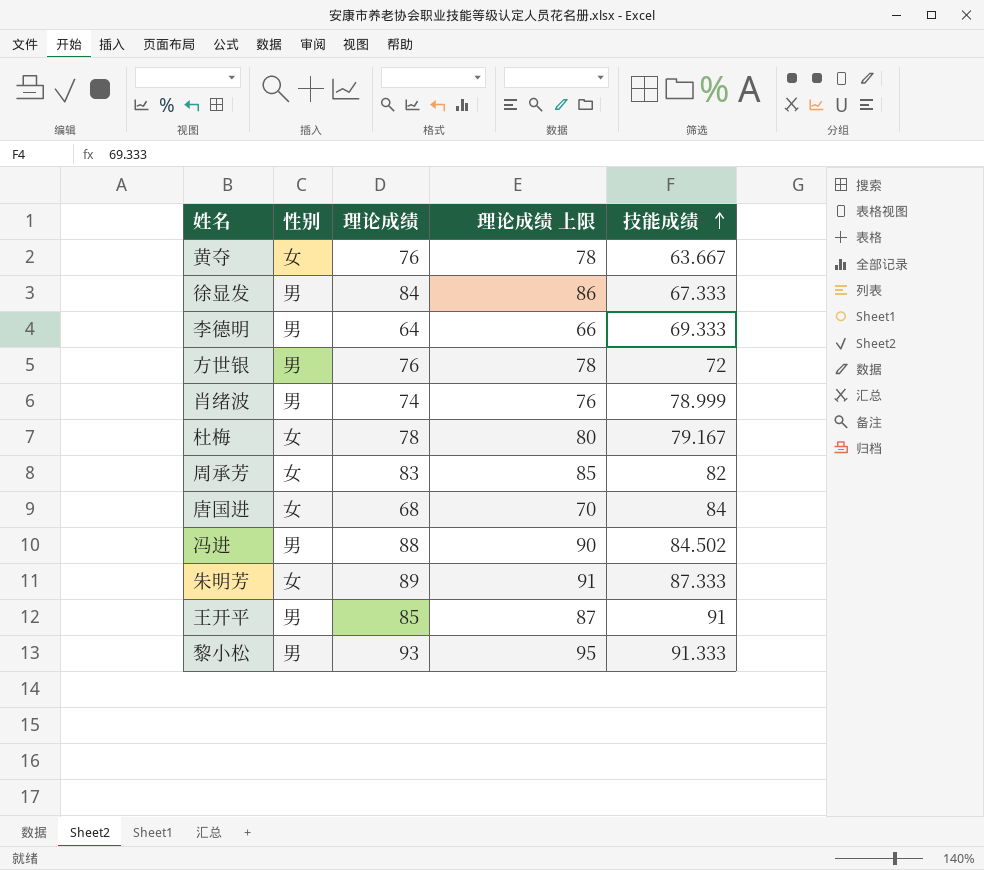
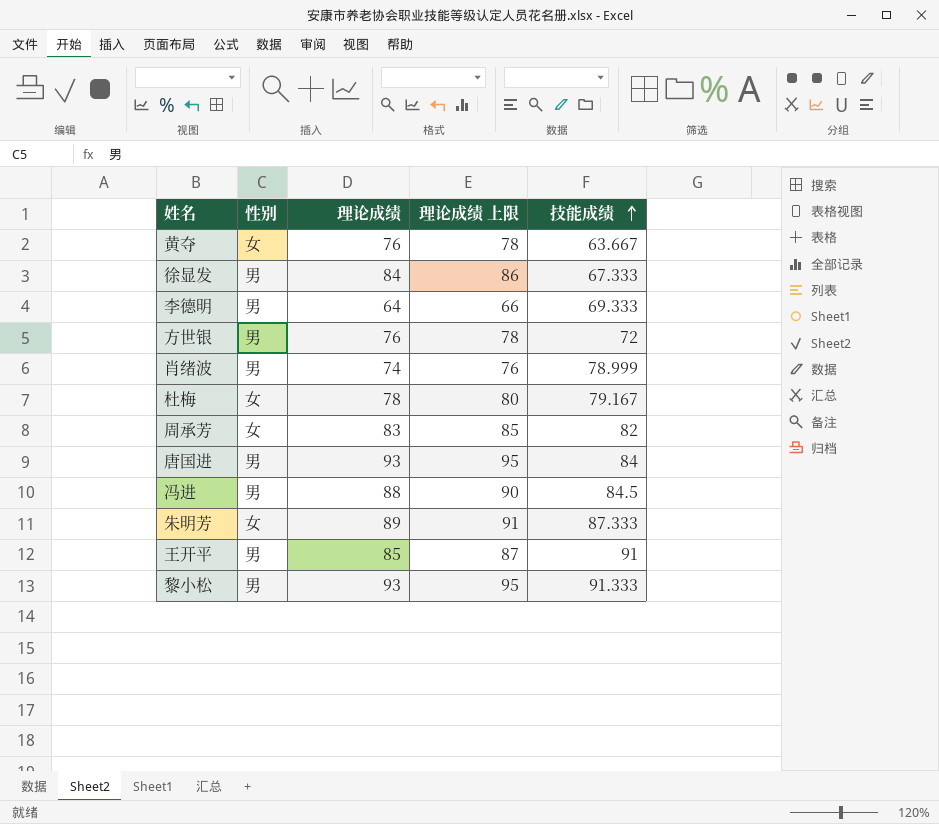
唐国进 | 性别: 女 -> 男
唐国进 | 理论成绩: 68 -> 93
唐国进 | 理论成绩 上限: 70 -> 95
冯进 | 技能成绩: 84.502 -> 84.5

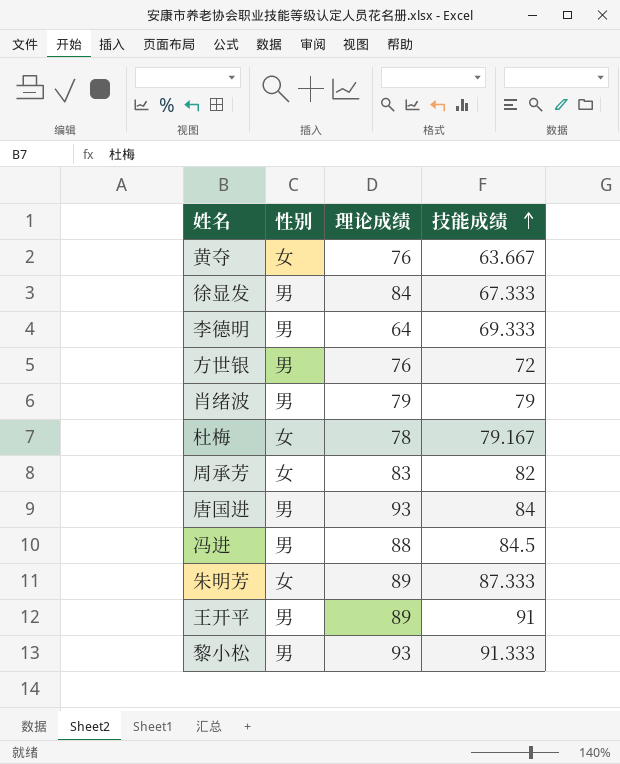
column 理论成绩 上限 | formula: [理论成绩] + 2 -> none
肖绪波 | 理论成绩: 74 -> 79
肖绪波 | 技能成绩: 78.999 -> 79
王开平 | 理论成绩: 85 -> 89

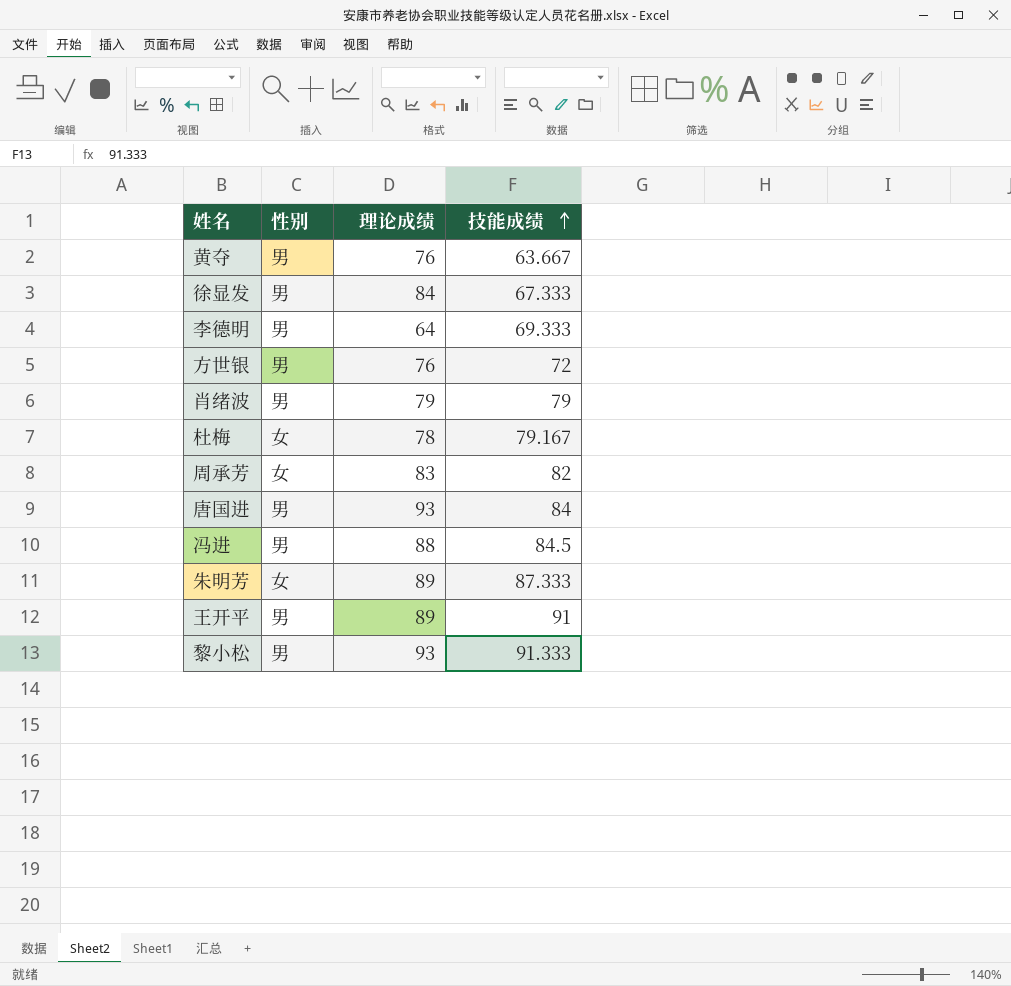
黄夺 | 性别: 女 -> 男

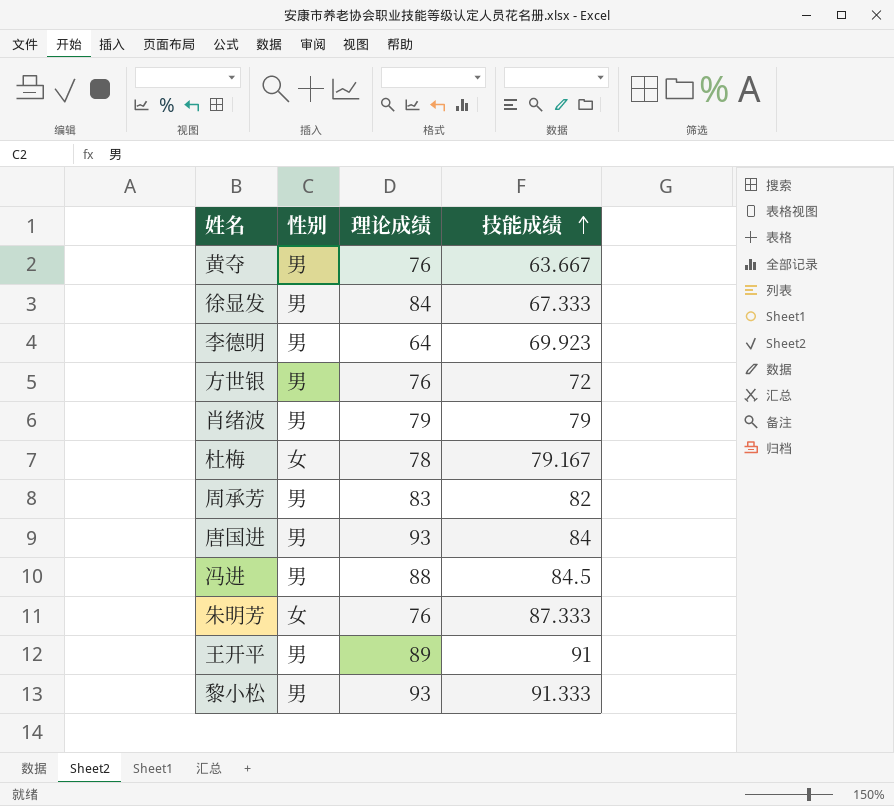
李德明 | 技能成绩: 69.333 -> 69.923
周承芳 | 性别: 女 -> 男
朱明芳 | 理论成绩: 89 -> 76

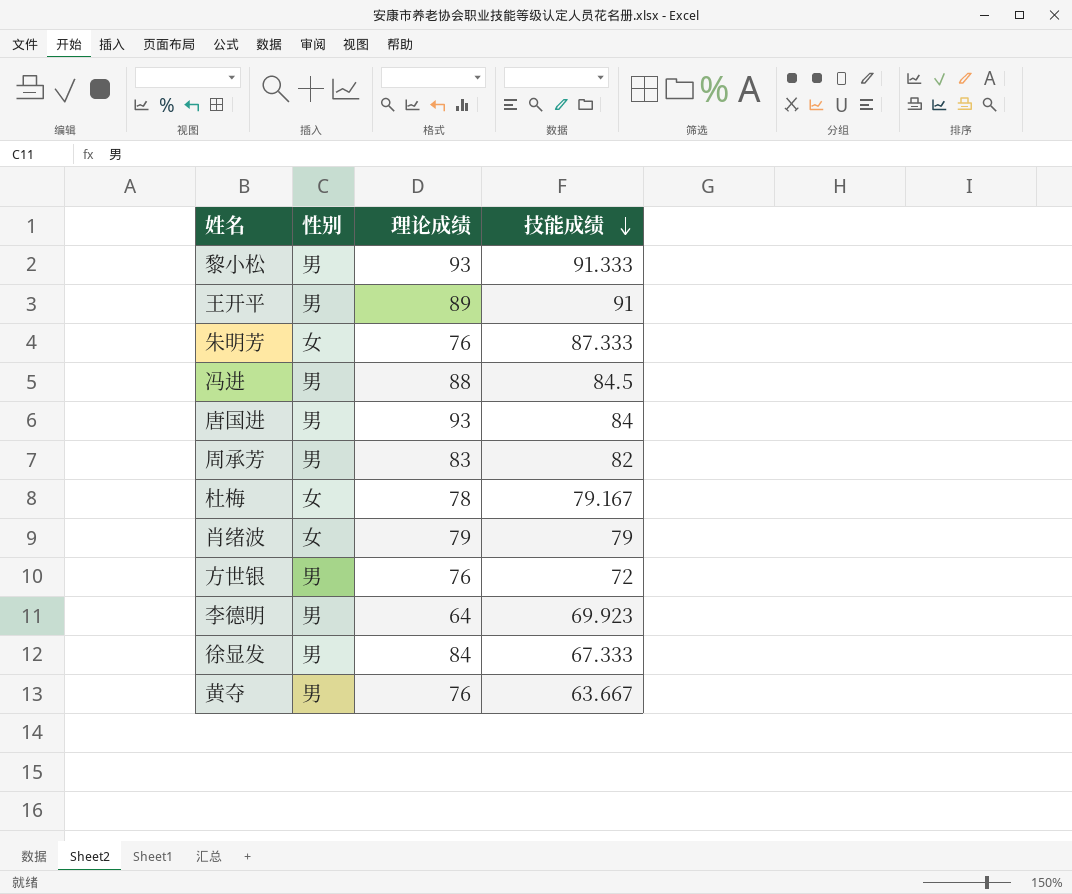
row order: 技能成绩 ascending -> 技能成绩 descending
肖绪波 | 性别: 男 -> 女

